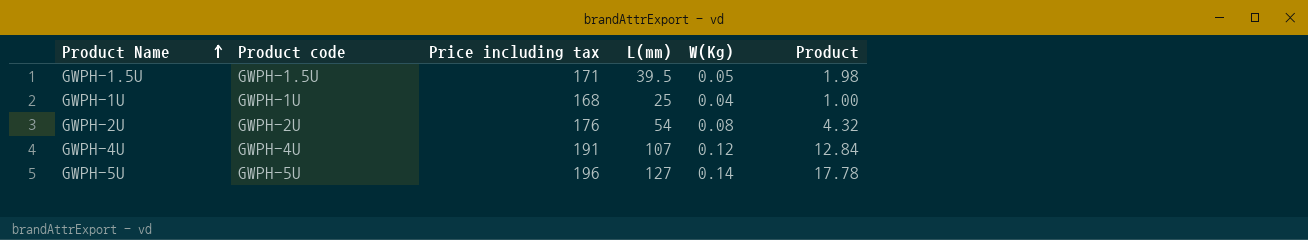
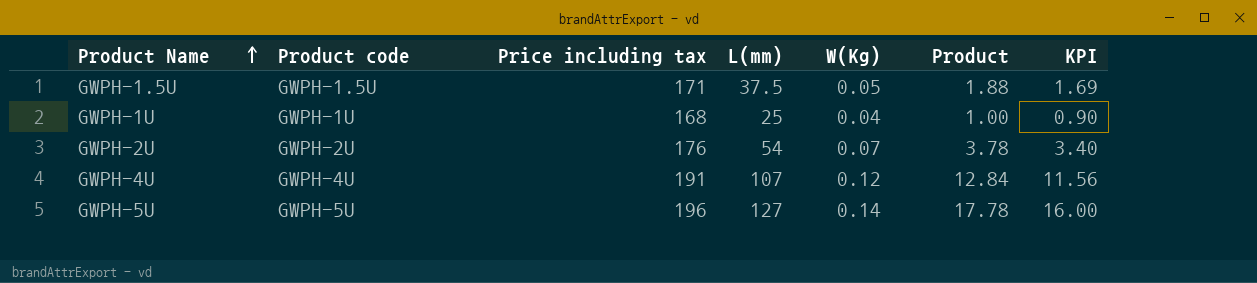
column KPI | formula: none -> [Product] * 0.9
GWPH-1.5U | L(mm): 39.5 -> 37.5
GWPH-1.5U | Product: 1.98 -> 1.88
GWPH-2U | W(Kg): 0.08 -> 0.07
GWPH-2U | Product: 4.32 -> 3.78

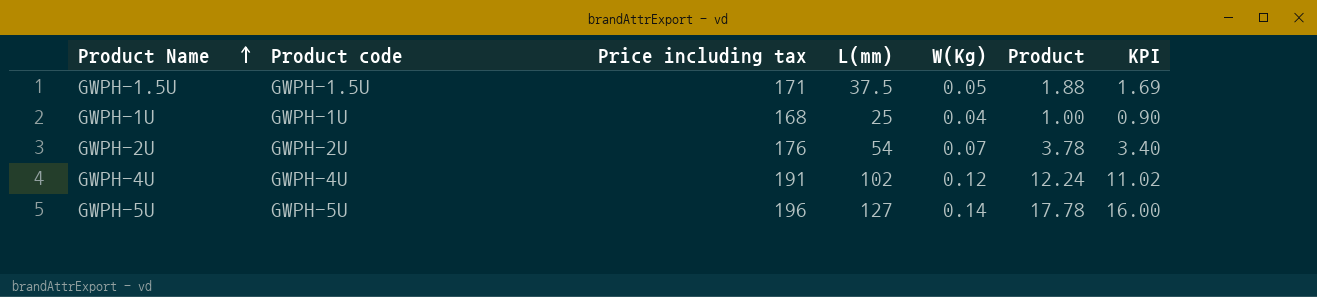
GWPH-4U | L(mm): 107 -> 102
GWPH-4U | Product: 12.84 -> 12.24
GWPH-4U | KPI: 11.56 -> 11.02

